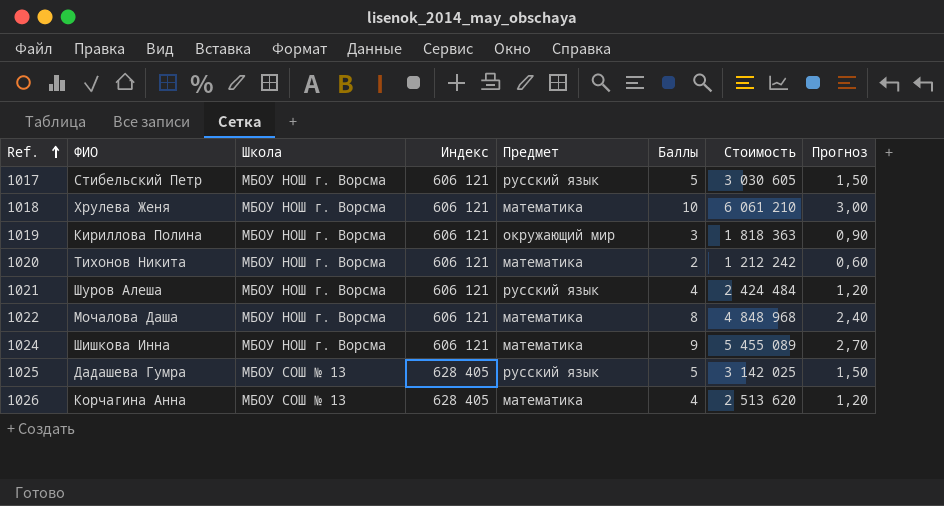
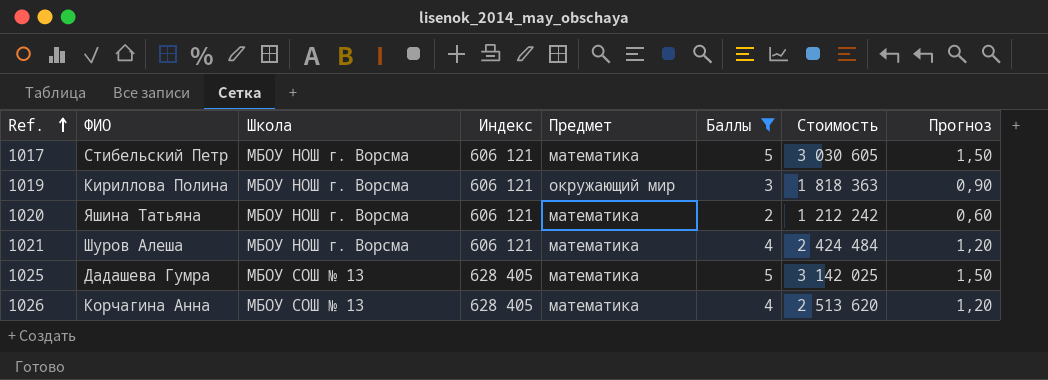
filter: none -> Баллы <= 5
1017 | Предмет: русский язык -> математика
1020 | ФИО: Тихонов Никита -> Яшина Татьяна
1021 | Предмет: русский язык -> математика
1025 | Предмет: русский язык -> математика

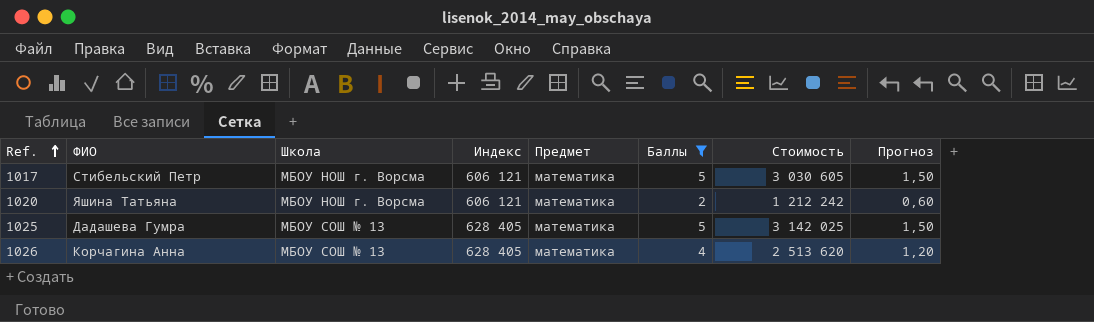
row 1019: Кириллова Полина | МБОУ НОШ г. Ворсма | 606 121 | окружающий мир | 3 | 1 818 363 | 0,90 -> none
row 1021: Шуров Алеша | МБОУ НОШ г. Ворсма | 606 121 | математика | 4 | 2 424 484 | 1,20 -> none

